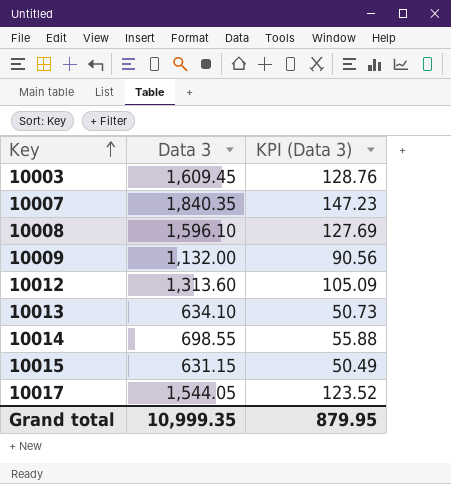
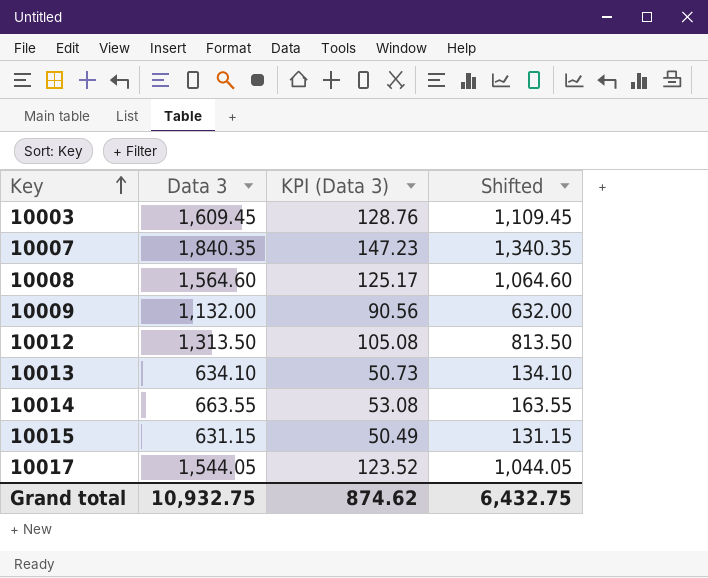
column Shifted | formula: none -> [Data 3] - 500
10008 | Data 3: 1,596.10 -> 1,564.60
10008 | KPI (Data 3): 127.69 -> 125.17
10012 | Data 3: 1,313.60 -> 1,313.50
10012 | KPI (Data 3): 105.09 -> 105.08
10014 | Data 3: 698.55 -> 663.55
10014 | KPI (Data 3): 55.88 -> 53.08
Grand total | Data 3: 10,999.35 -> 10,932.75
Grand total | KPI (Data 3): 879.95 -> 874.62

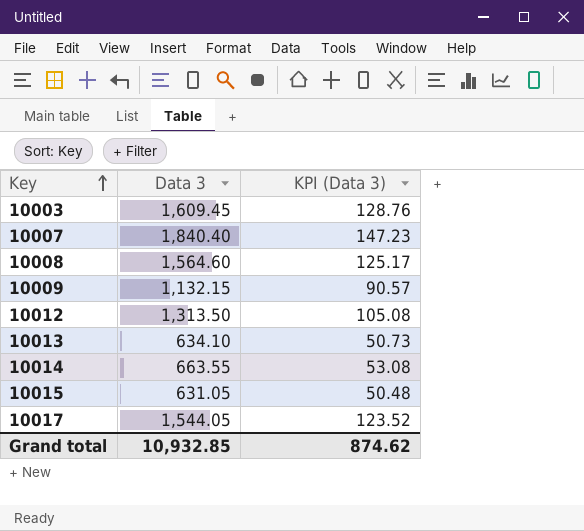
column Shifted | formula: [Data 3] - 500 -> none
10007 | Data 3: 1,840.35 -> 1,840.40
10009 | Data 3: 1,132.00 -> 1,132.15
10009 | KPI (Data 3): 90.56 -> 90.57
10015 | Data 3: 631.15 -> 631.05
10015 | KPI (Data 3): 50.49 -> 50.48
Grand total | Data 3: 10,932.75 -> 10,932.85

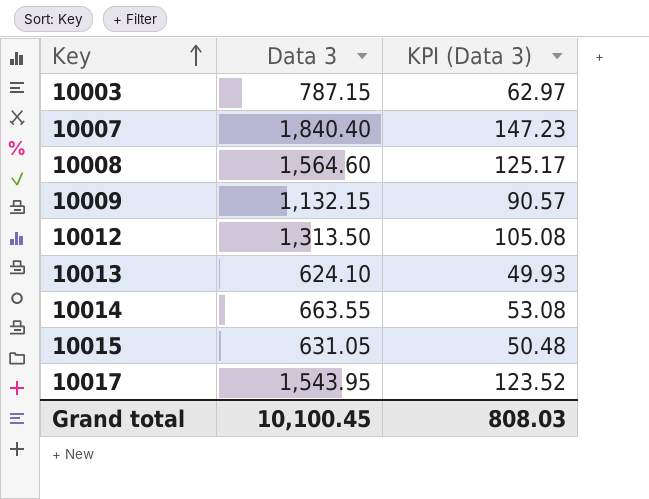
10003 | Data 3: 1,609.45 -> 787.15
10003 | KPI (Data 3): 128.76 -> 62.97
10013 | Data 3: 634.10 -> 624.10
10013 | KPI (Data 3): 50.73 -> 49.93
10017 | Data 3: 1,544.05 -> 1,543.95
Grand total | Data 3: 10,932.85 -> 10,100.45
Grand total | KPI (Data 3): 874.62 -> 808.03

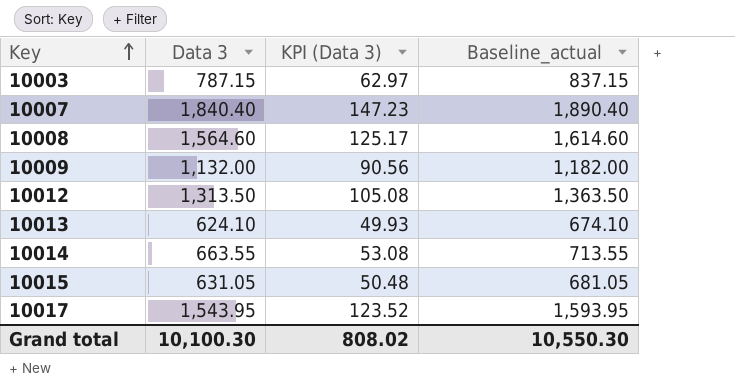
column Baseline_actual | formula: none -> [Data 3] + 50
10009 | Data 3: 1,132.15 -> 1,132.00
10009 | KPI (Data 3): 90.57 -> 90.56
Grand total | Data 3: 10,100.45 -> 10,100.30
Grand total | KPI (Data 3): 808.03 -> 808.02

